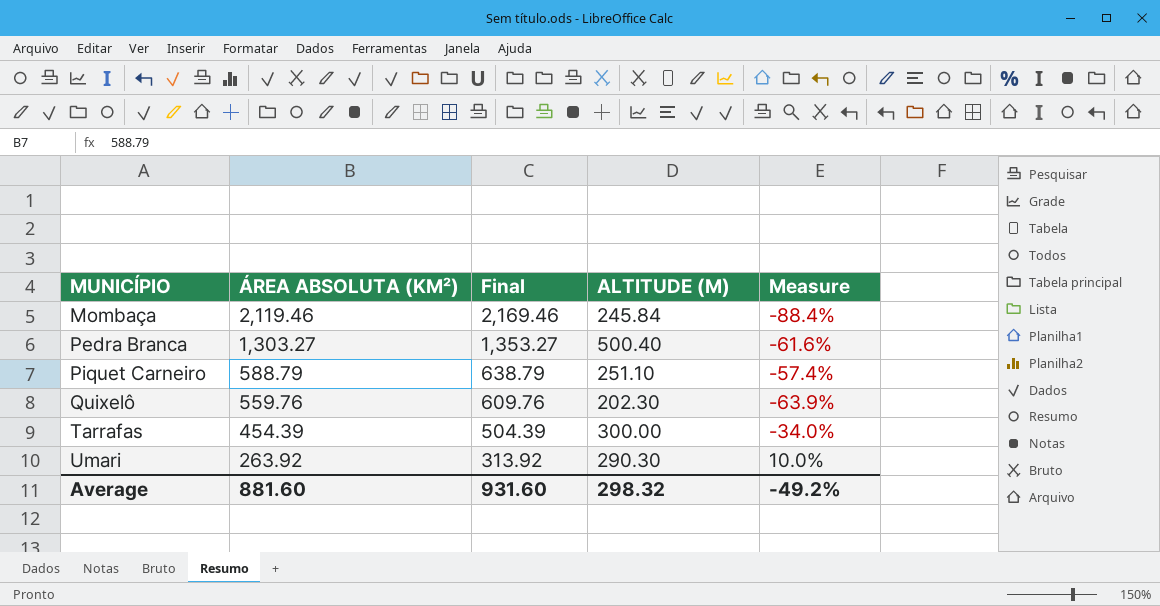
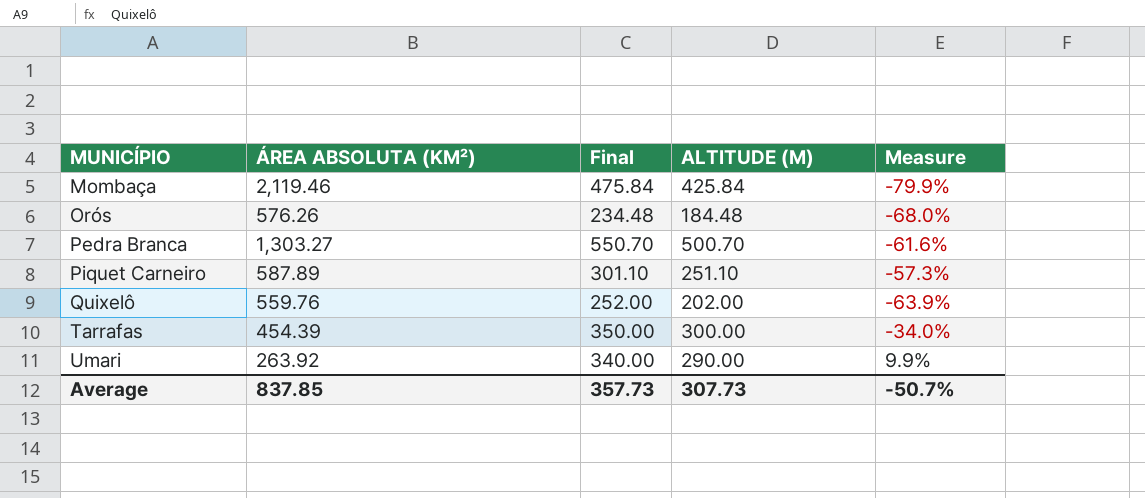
column Final | formula: [ÁREA ABSOLUTA (KM²)] + 50 -> [ALTITUDE (M)] + 50
Mombaça | ALTITUDE (M): 245.84 -> 425.84
Mombaça | Measure: -88.4% -> -79.9%
row Orós: none -> 576.26 | 234.48 | 184.48 | -68.0%
Pedra Branca | ALTITUDE (M): 500.40 -> 500.70
Piquet Carneiro | ÁREA ABSOLUTA (KM²): 588.79 -> 587.89
Piquet Carneiro | Measure: -57.4% -> -57.3%
Quixelô | ALTITUDE (M): 202.30 -> 202.00
Umari | ALTITUDE (M): 290.30 -> 290.00
Umari | Measure: 10.0% -> 9.9%
Average | ÁREA ABSOLUTA (KM²): 881.60 -> 837.85
Average | Final: 931.60 -> 357.73
Average | ALTITUDE (M): 298.32 -> 307.73
Average | Measure: -49.2% -> -50.7%

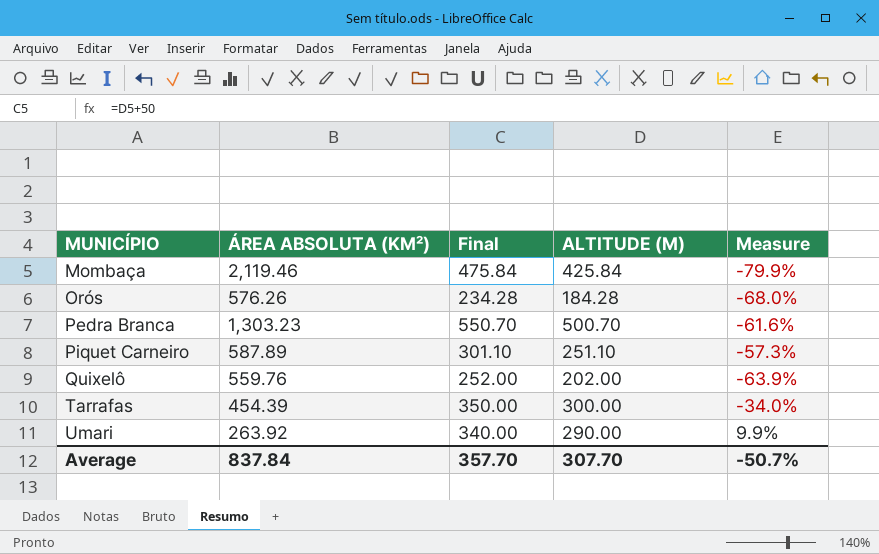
Orós | Final: 234.48 -> 234.28
Orós | ALTITUDE (M): 184.48 -> 184.28
Pedra Branca | ÁREA ABSOLUTA (KM²): 1,303.27 -> 1,303.23
Average | ÁREA ABSOLUTA (KM²): 837.85 -> 837.84
Average | Final: 357.73 -> 357.70
Average | ALTITUDE (M): 307.73 -> 307.70

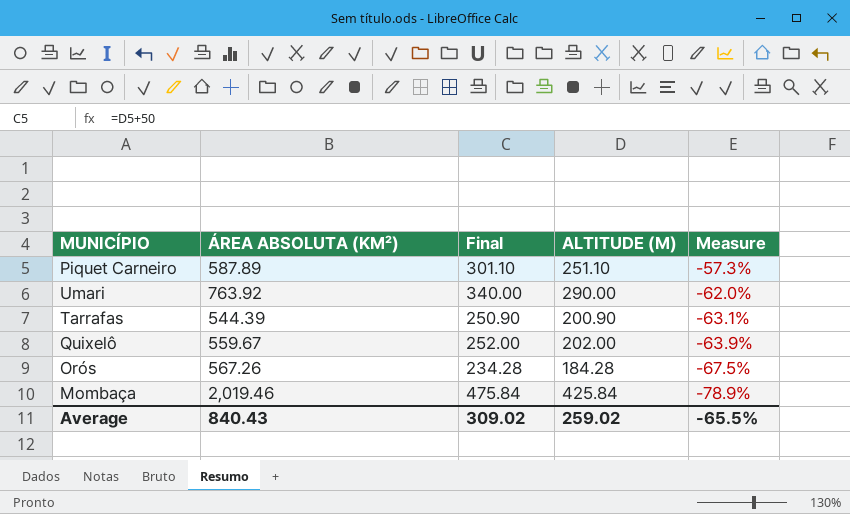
row order: MUNICÍPIO ascending -> Measure descending
row Pedra Branca: 1,303.23 | 550.70 | 500.70 | -61.6% -> none
Umari | ÁREA ABSOLUTA (KM²): 263.92 -> 763.92
Umari | Measure: 9.9% -> -62.0%
Tarrafas | ÁREA ABSOLUTA (KM²): 454.39 -> 544.39
Tarrafas | Final: 350.00 -> 250.90
Tarrafas | ALTITUDE (M): 300.00 -> 200.90
Tarrafas | Measure: -34.0% -> -63.1%
Quixelô | ÁREA ABSOLUTA (KM²): 559.76 -> 559.67
Orós | ÁREA ABSOLUTA (KM²): 576.26 -> 567.26
Orós | Measure: -68.0% -> -67.5%
Mombaça | ÁREA ABSOLUTA (KM²): 2,119.46 -> 2,019.46
Mombaça | Measure: -79.9% -> -78.9%
Average | ÁREA ABSOLUTA (KM²): 837.84 -> 840.43
Average | Final: 357.70 -> 309.02
Average | ALTITUDE (M): 307.70 -> 259.02
Average | Measure: -50.7% -> -65.5%

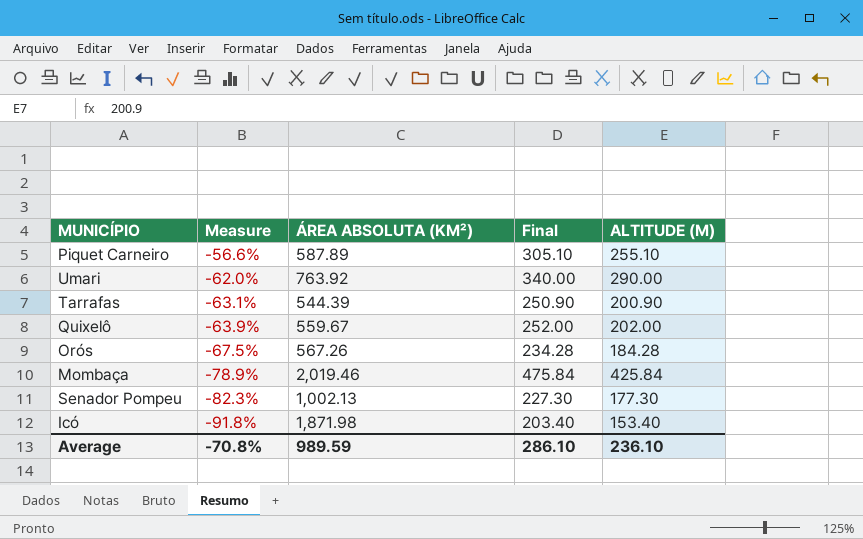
column Measure | position: 5 -> 2
Piquet Carneiro | Measure: -57.3% -> -56.6%
Piquet Carneiro | Final: 301.10 -> 305.10
Piquet Carneiro | ALTITUDE (M): 251.10 -> 255.10
row Senador Pompeu: none -> -82.3% | 1,002.13 | 227.30 | 177.30
row Icó: none -> -91.8% | 1,871.98 | 203.40 | 153.40
Average | Measure: -65.5% -> -70.8%
Average | ÁREA ABSOLUTA (KM²): 840.43 -> 989.59
Average | Final: 309.02 -> 286.10
Average | ALTITUDE (M): 259.02 -> 236.10

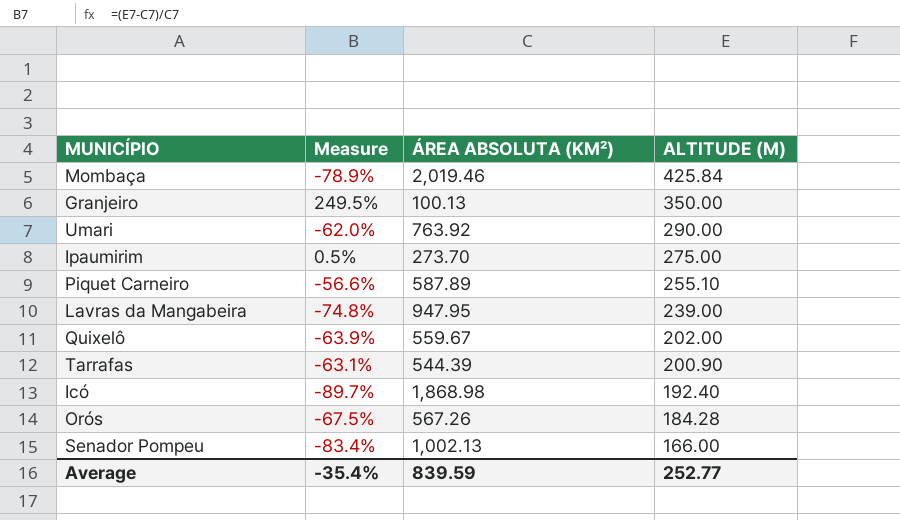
row order: Measure descending -> ALTITUDE (M) descending
column Final | formula: [ALTITUDE (M)] + 50 -> none
row Granjeiro: none -> 249.5% | 100.13 | 350.00
row Ipaumirim: none -> 0.5% | 273.70 | 275.00
row Lavras da Mangabeira: none -> -74.8% | 947.95 | 239.00
Icó | Measure: -91.8% -> -89.7%
Icó | ÁREA ABSOLUTA (KM²): 1,871.98 -> 1,868.98
Icó | ALTITUDE (M): 153.40 -> 192.40
Senador Pompeu | Measure: -82.3% -> -83.4%
Senador Pompeu | ALTITUDE (M): 177.30 -> 166.00
Average | Measure: -70.8% -> -35.4%
Average | ÁREA ABSOLUTA (KM²): 989.59 -> 839.59
Average | ALTITUDE (M): 236.10 -> 252.77

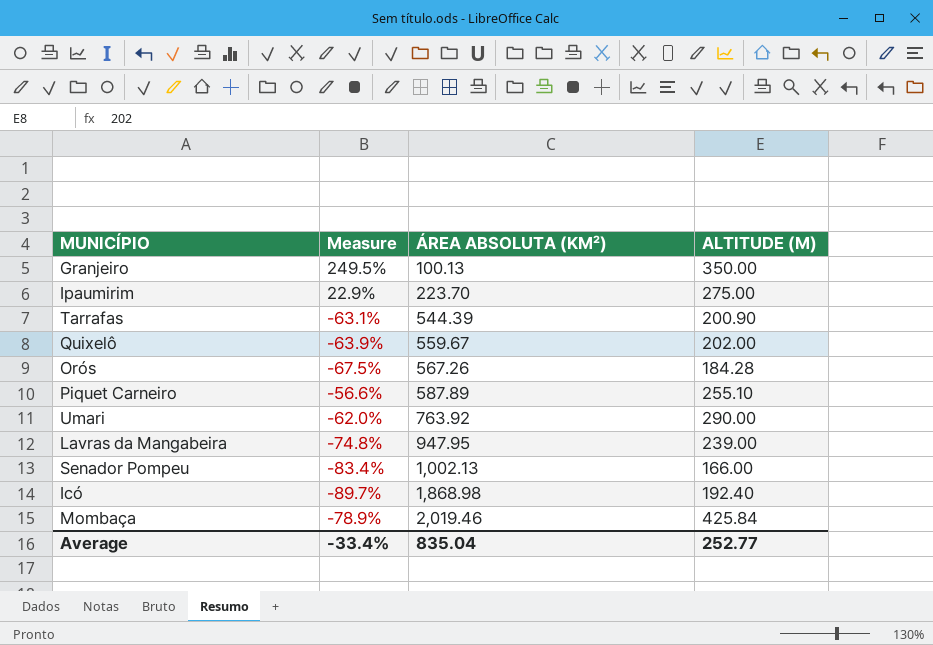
row order: ALTITUDE (M) descending -> ÁREA ABSOLUTA (KM²) ascending
Ipaumirim | Measure: 0.5% -> 22.9%
Ipaumirim | ÁREA ABSOLUTA (KM²): 273.70 -> 223.70
Average | Measure: -35.4% -> -33.4%
Average | ÁREA ABSOLUTA (KM²): 839.59 -> 835.04

